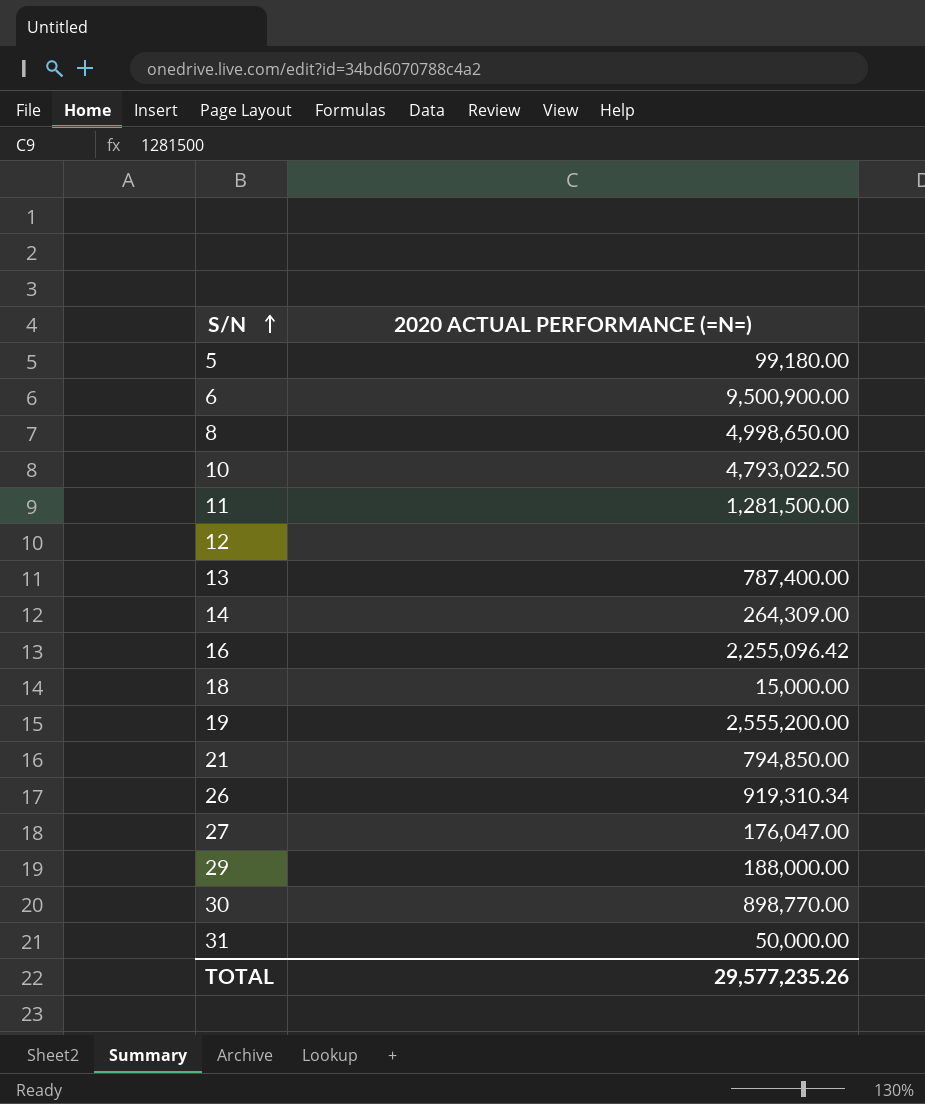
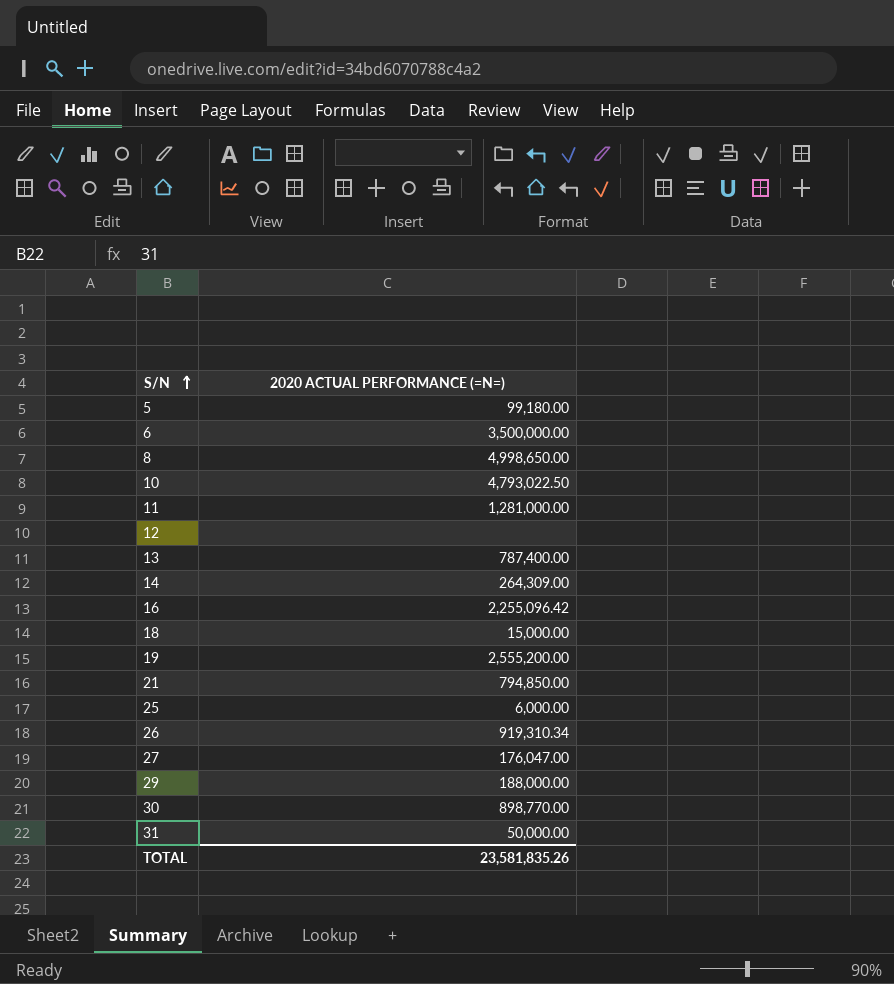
6 | 2020 ACTUAL PERFORMANCE (=N=): 9,500,900.00 -> 3,500,000.00
11 | 2020 ACTUAL PERFORMANCE (=N=): 1,281,500.00 -> 1,281,000.00
row 25: none -> 6,000.00
TOTAL | 2020 ACTUAL PERFORMANCE (=N=): 29,577,235.26 -> 23,581,835.26

